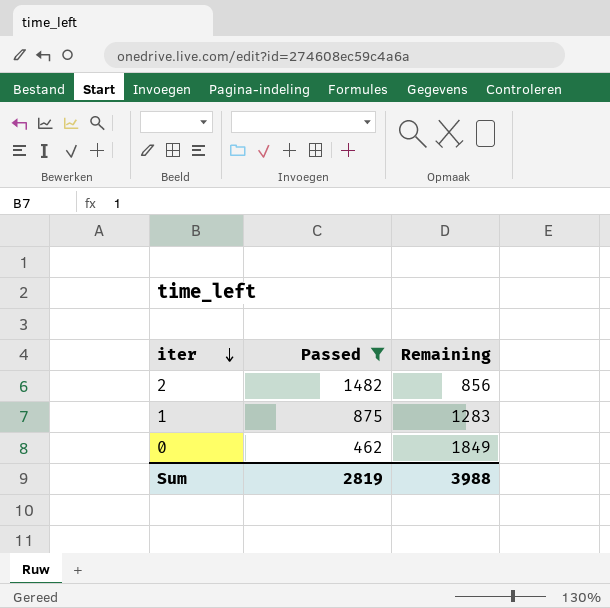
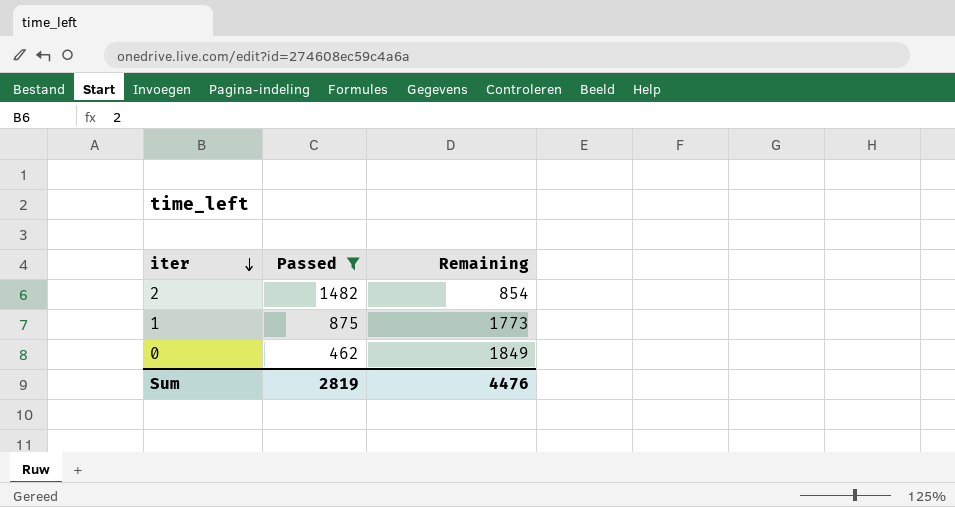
2 | Remaining: 856 -> 854
1 | Remaining: 1283 -> 1773
Sum | Remaining: 3988 -> 4476

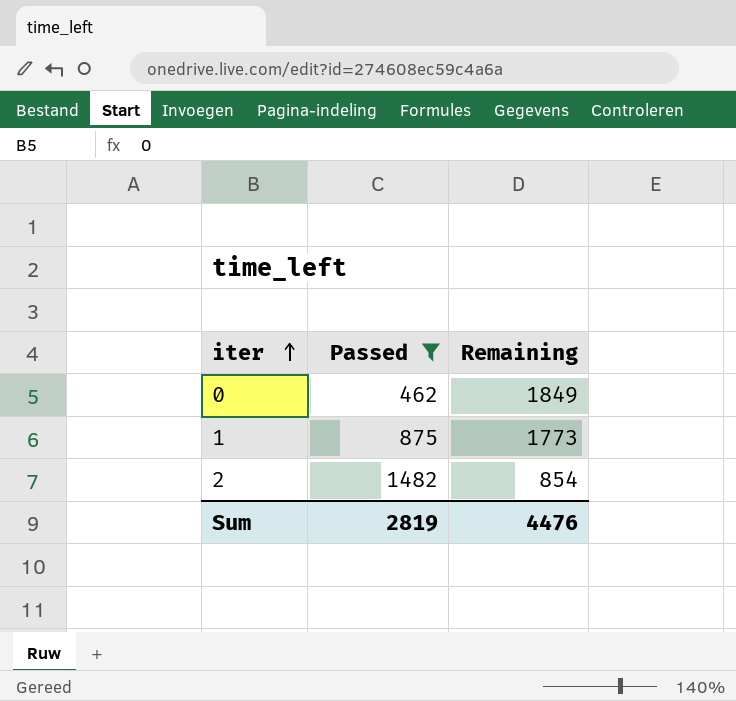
row order: iter descending -> iter ascending

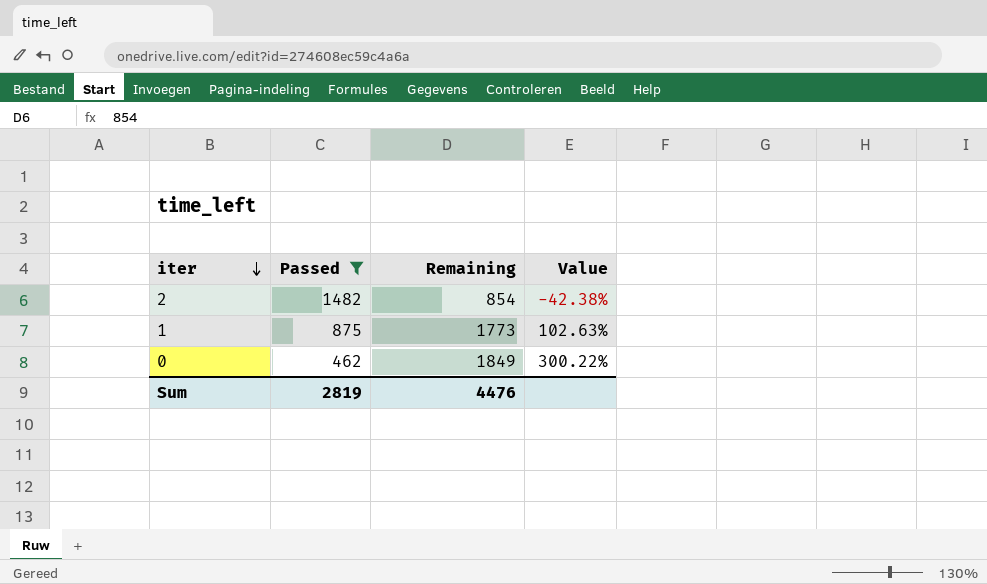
row order: iter ascending -> iter descending
column Value | formula: none -> ([Remaining] - [Passed]) / [Passed]

